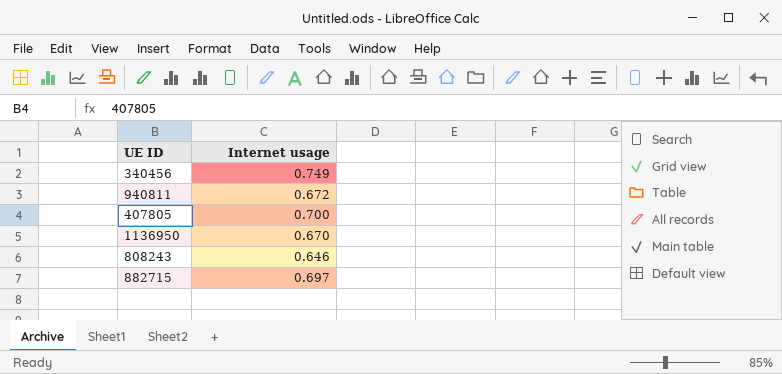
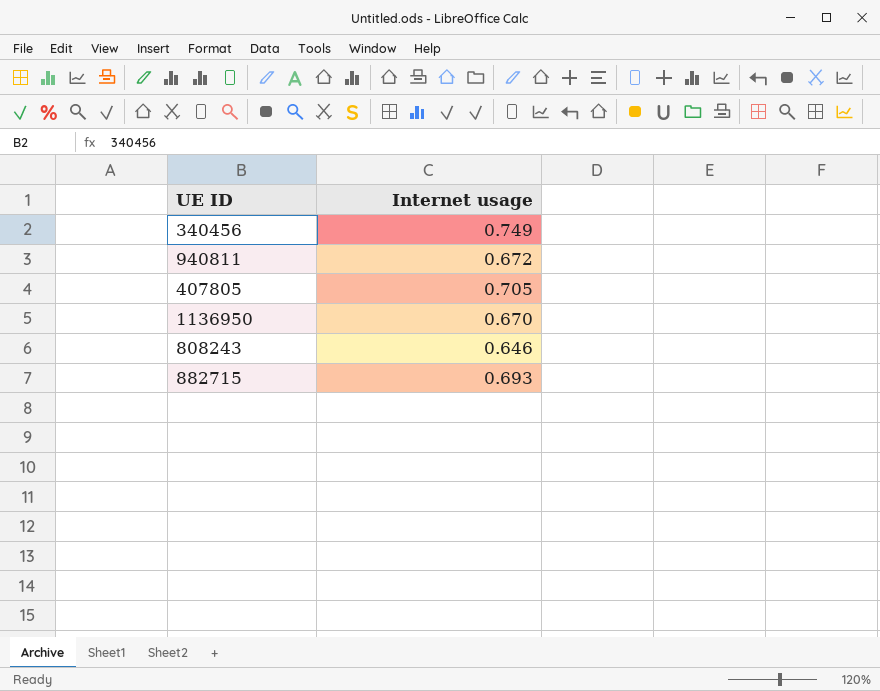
407805 | Internet usage: 0.700 -> 0.705
882715 | Internet usage: 0.697 -> 0.693

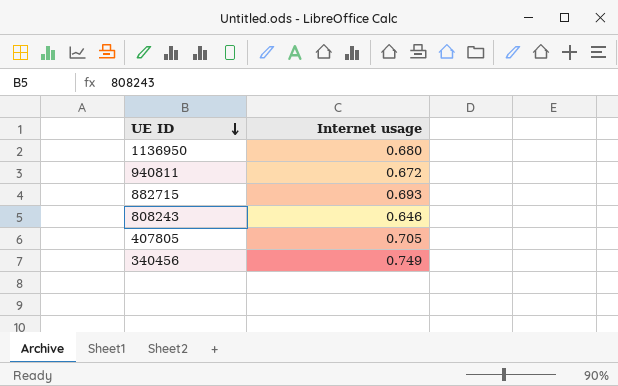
row order: none -> UE ID descending
1136950 | Internet usage: 0.670 -> 0.680

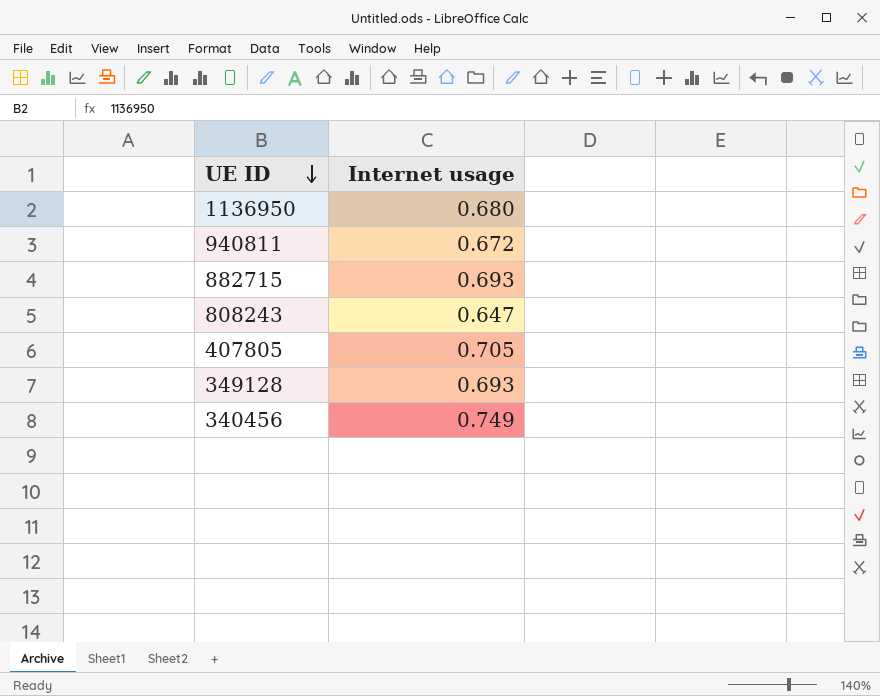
808243 | Internet usage: 0.646 -> 0.647
row 349128: none -> 0.693

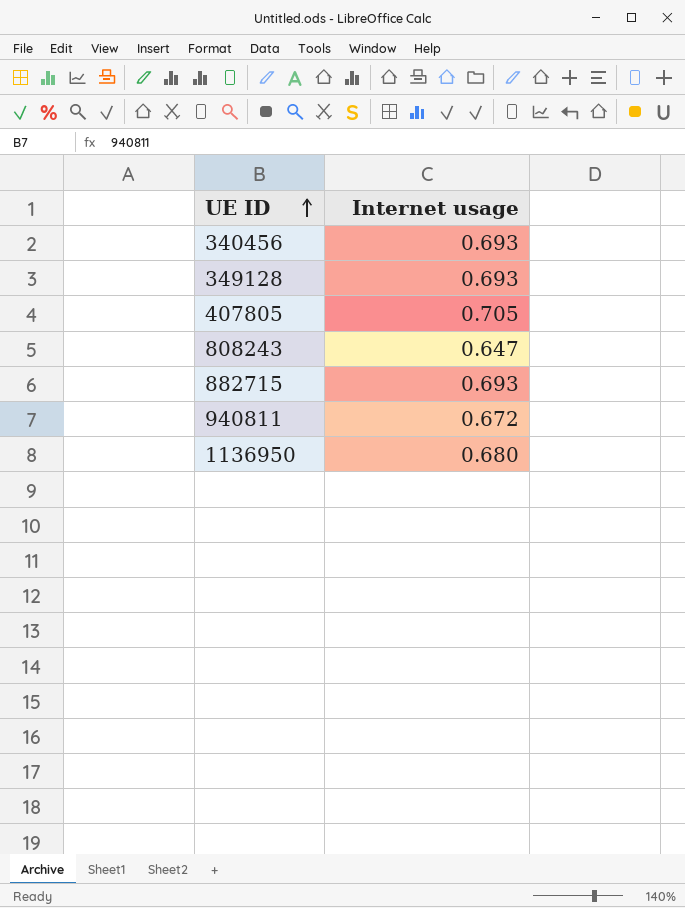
row order: UE ID descending -> UE ID ascending
340456 | Internet usage: 0.749 -> 0.693

